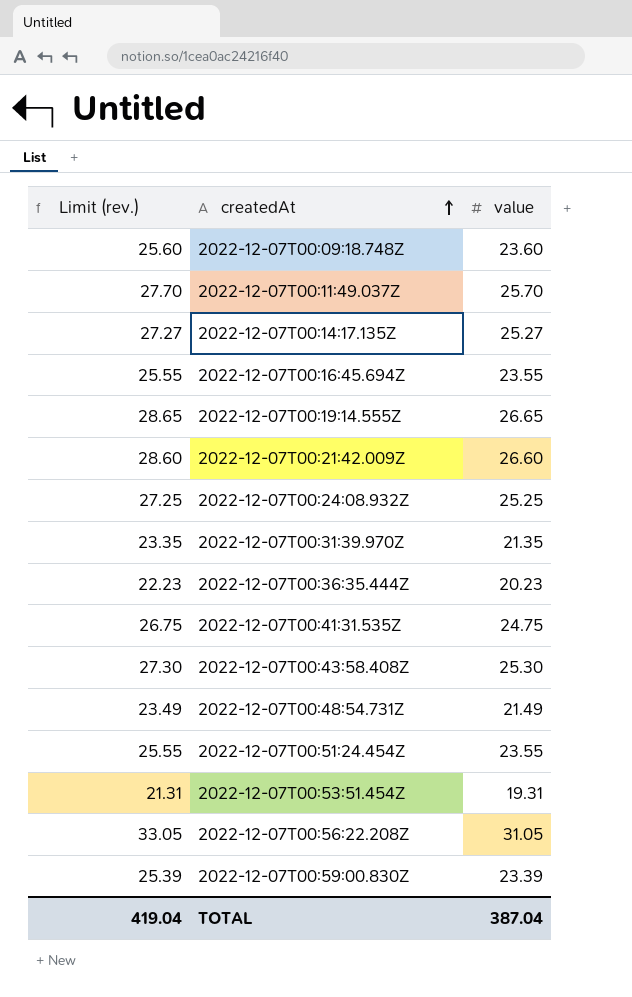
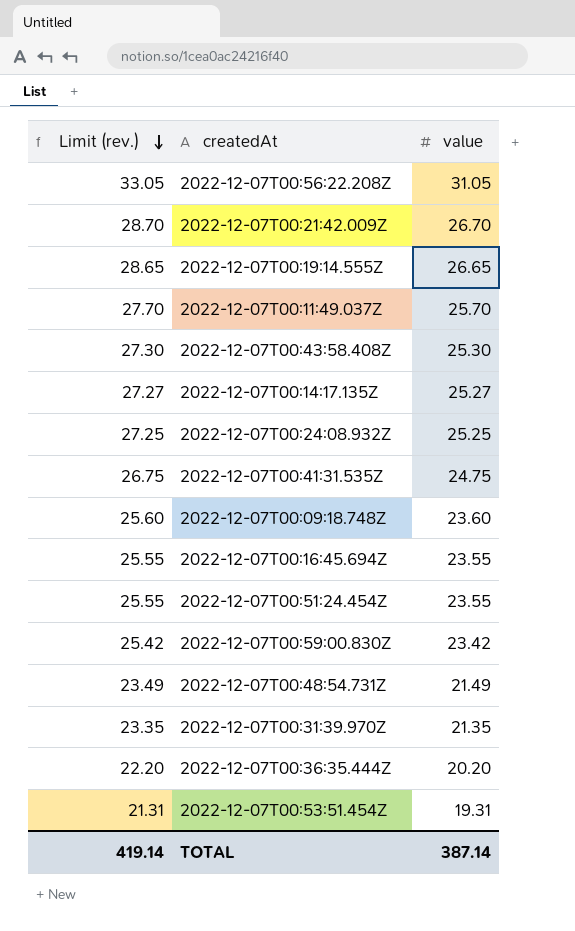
row order: createdAt ascending -> Limit (rev.) descending
2022-12-07T00:21:42.009Z | Limit (rev.): 28.60 -> 28.70
2022-12-07T00:21:42.009Z | value: 26.60 -> 26.70
2022-12-07T00:59:00.830Z | Limit (rev.): 25.39 -> 25.42
2022-12-07T00:59:00.830Z | value: 23.39 -> 23.42
2022-12-07T00:36:35.444Z | Limit (rev.): 22.23 -> 22.20
2022-12-07T00:36:35.444Z | value: 20.23 -> 20.20
TOTAL | Limit (rev.): 419.04 -> 419.14
TOTAL | value: 387.04 -> 387.14

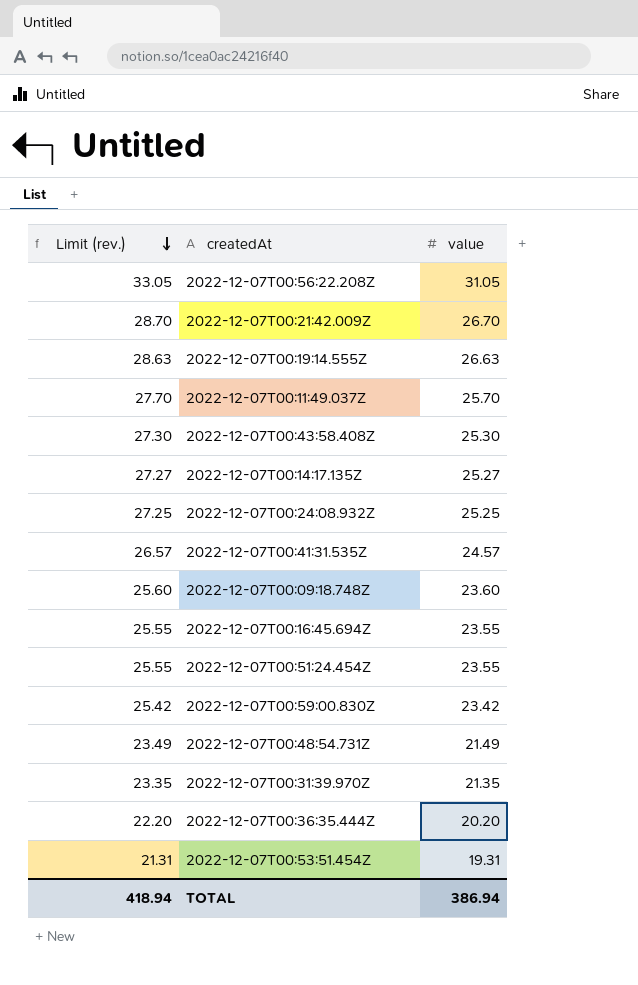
2022-12-07T00:19:14.555Z | Limit (rev.): 28.65 -> 28.63
2022-12-07T00:19:14.555Z | value: 26.65 -> 26.63
2022-12-07T00:41:31.535Z | Limit (rev.): 26.75 -> 26.57
2022-12-07T00:41:31.535Z | value: 24.75 -> 24.57
TOTAL | Limit (rev.): 419.14 -> 418.94
TOTAL | value: 387.14 -> 386.94

